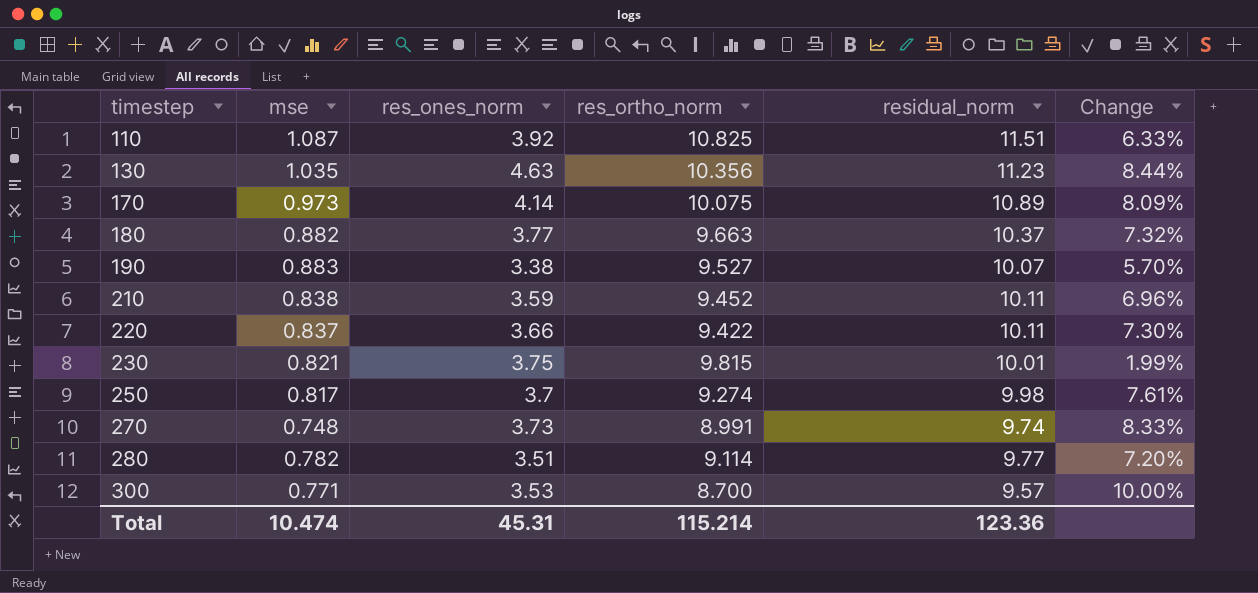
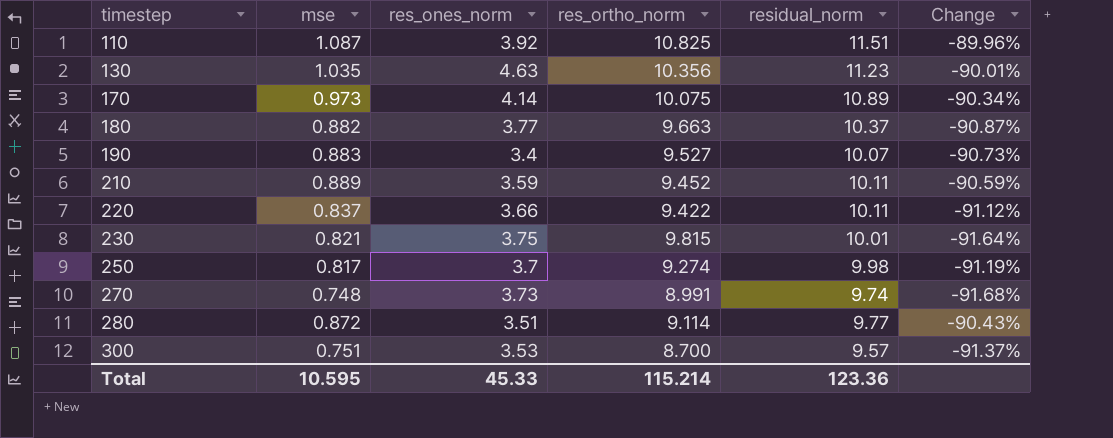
column Change | formula: ([residual_norm] - [res_ortho_norm]) / [res_ortho_norm] -> ([mse] - [res_ortho_norm]) / [res_ortho_norm]
190 | res_ones_norm: 3.38 -> 3.4
210 | mse: 0.838 -> 0.889
280 | mse: 0.782 -> 0.872
300 | mse: 0.771 -> 0.751
Total | mse: 10.474 -> 10.595
Total | res_ones_norm: 45.31 -> 45.33

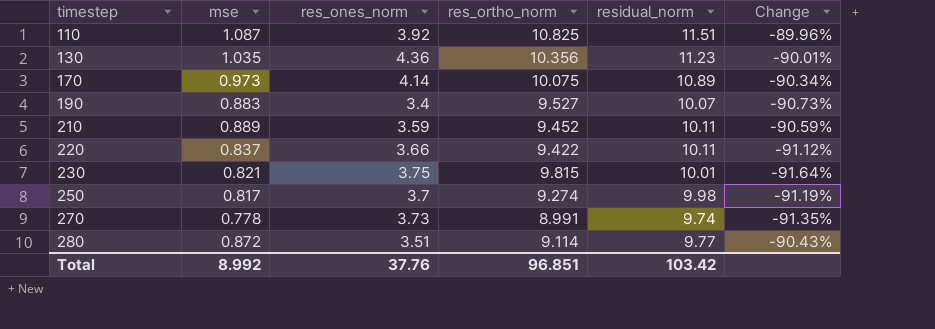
row 180: 0.882 | 3.77 | 9.663 | 10.37 | -90.87% -> none
row 300: 0.751 | 3.53 | 8.700 | 9.57 | -91.37% -> none
130 | res_ones_norm: 4.63 -> 4.36
270 | mse: 0.748 -> 0.778
270 | Change: -91.68% -> -91.35%
Total | mse: 10.595 -> 8.992
Total | res_ones_norm: 45.33 -> 37.76
Total | res_ortho_norm: 115.214 -> 96.851
Total | residual_norm: 123.36 -> 103.42

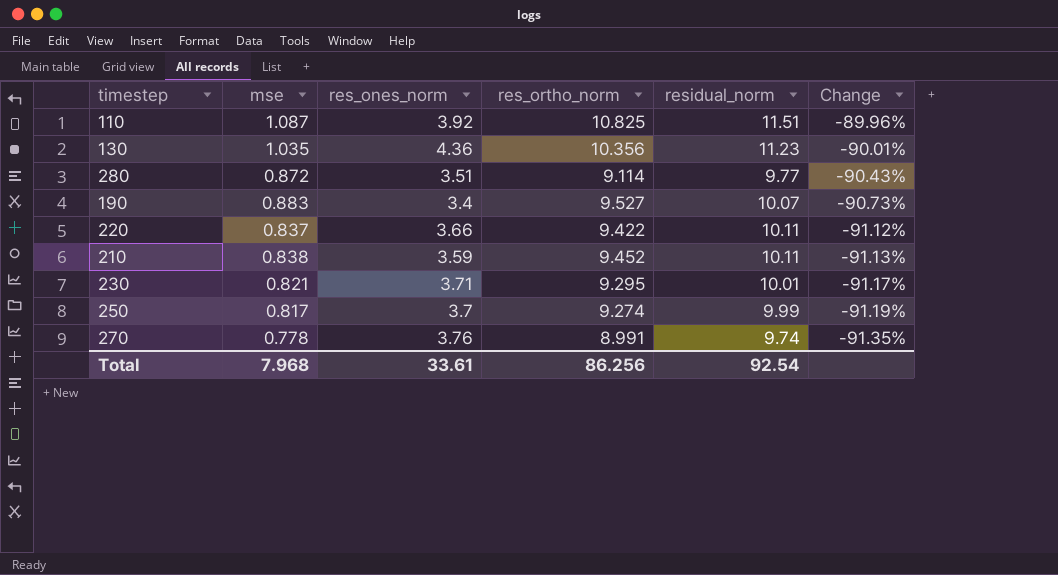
row order: timestep ascending -> Change descending
row 170: 0.973 | 4.14 | 10.075 | 10.89 | -90.34% -> none
210 | mse: 0.889 -> 0.838
210 | Change: -90.59% -> -91.13%
230 | res_ones_norm: 3.75 -> 3.71
230 | res_ortho_norm: 9.815 -> 9.295
230 | Change: -91.64% -> -91.17%
250 | residual_norm: 9.98 -> 9.99
270 | res_ones_norm: 3.73 -> 3.76
Total | mse: 8.992 -> 7.968
Total | res_ones_norm: 37.76 -> 33.61
Total | res_ortho_norm: 96.851 -> 86.256
Total | residual_norm: 103.42 -> 92.54

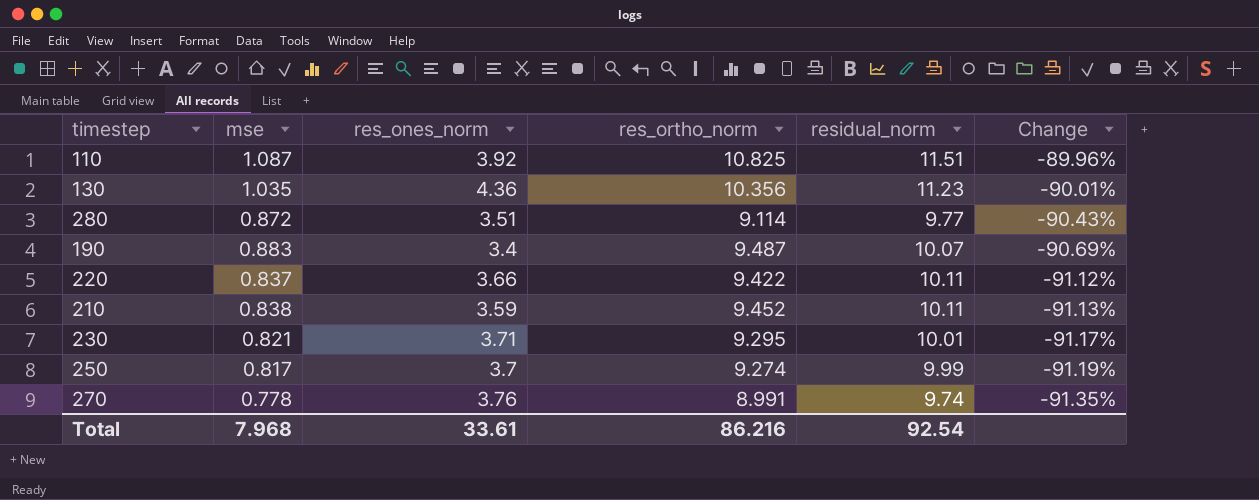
190 | res_ortho_norm: 9.527 -> 9.487
190 | Change: -90.73% -> -90.69%
Total | res_ortho_norm: 86.256 -> 86.216

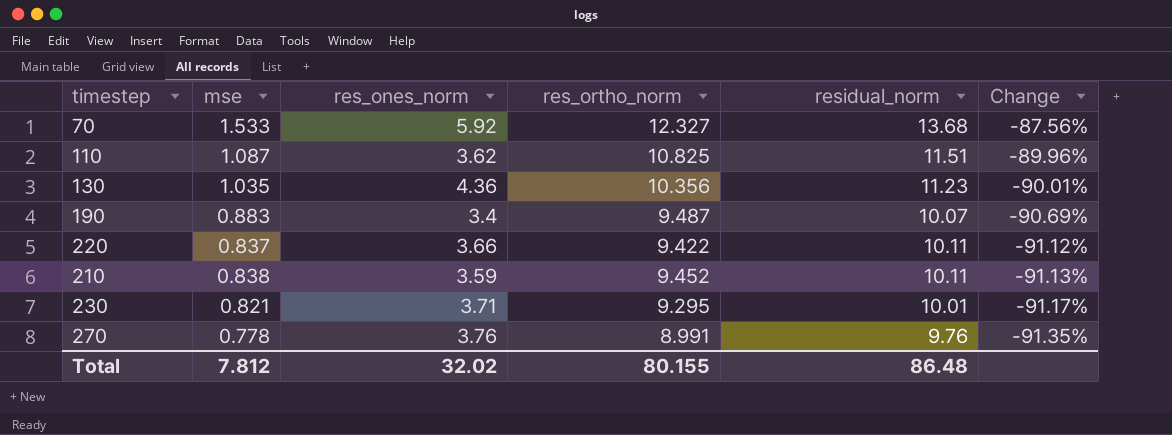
row 280: 0.872 | 3.51 | 9.114 | 9.77 | -90.43% -> none
row 250: 0.817 | 3.7 | 9.274 | 9.99 | -91.19% -> none
row 70: none -> 1.533 | 5.92 | 12.327 | 13.68 | -87.56%
110 | res_ones_norm: 3.92 -> 3.62
270 | residual_norm: 9.74 -> 9.76
Total | mse: 7.968 -> 7.812
Total | res_ones_norm: 33.61 -> 32.02
Total | res_ortho_norm: 86.216 -> 80.155
Total | residual_norm: 92.54 -> 86.48

